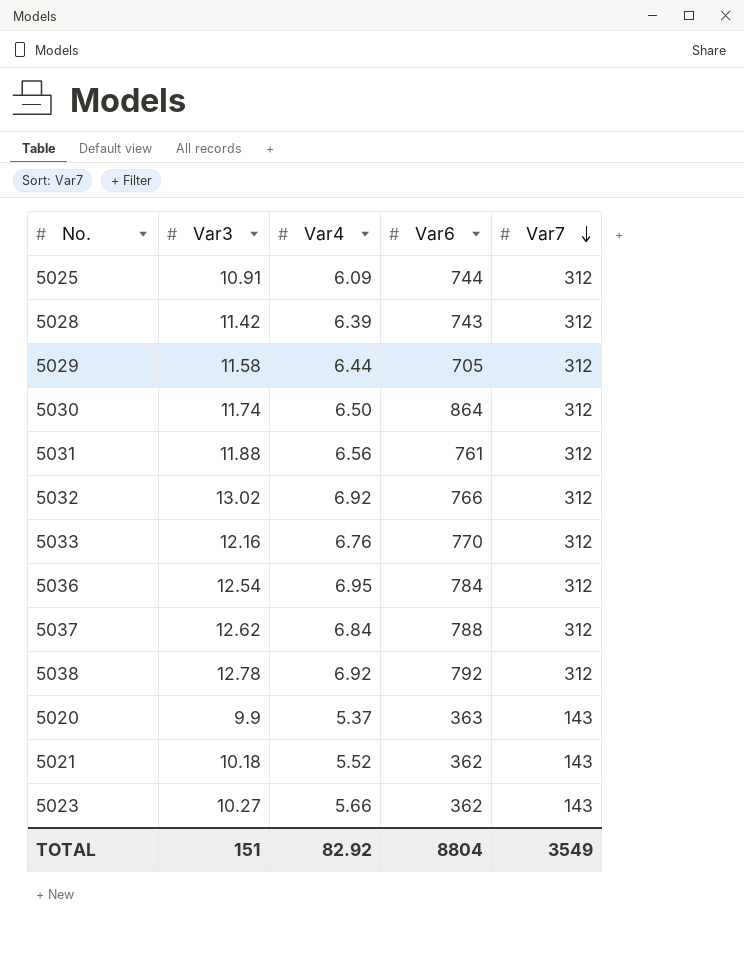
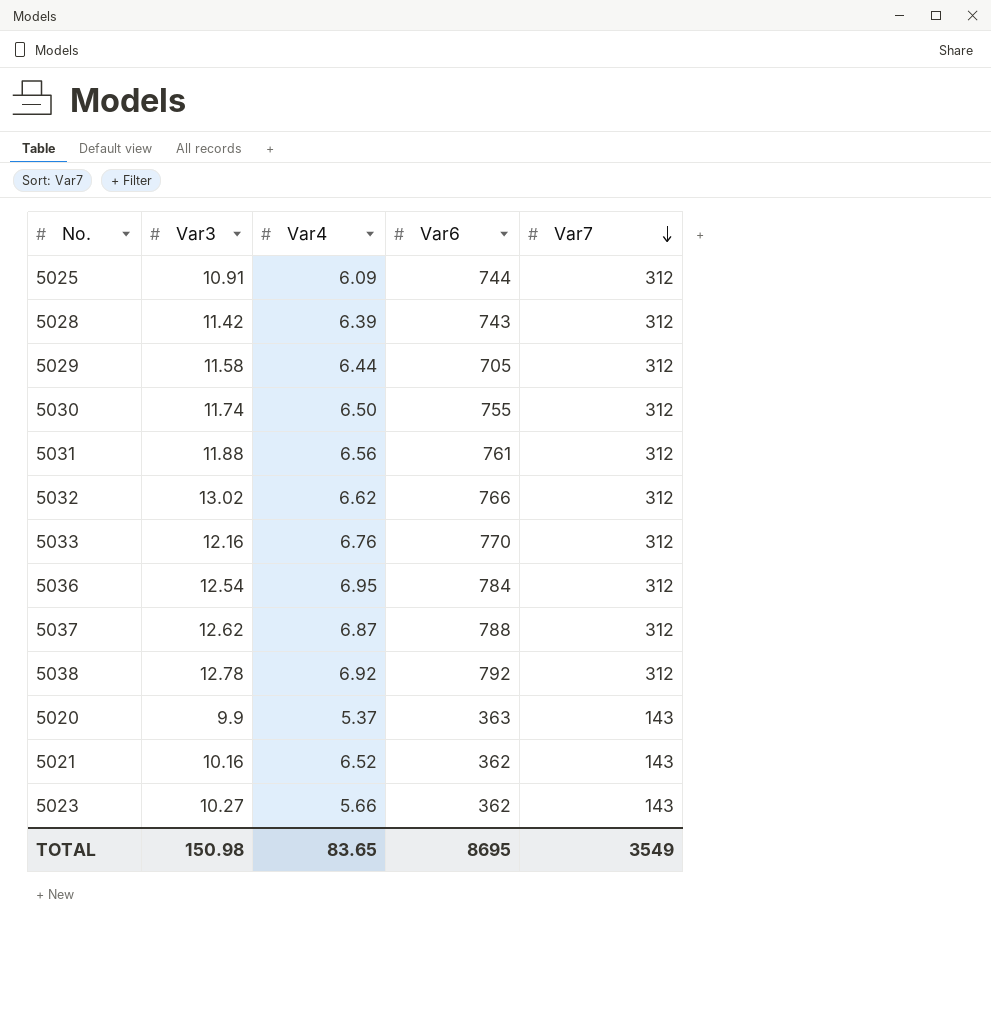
5030 | Var6: 864 -> 755
5032 | Var4: 6.92 -> 6.62
5037 | Var4: 6.84 -> 6.87
5021 | Var3: 10.18 -> 10.16
5021 | Var4: 5.52 -> 6.52
TOTAL | Var3: 151 -> 150.98
TOTAL | Var4: 82.92 -> 83.65
TOTAL | Var6: 8804 -> 8695

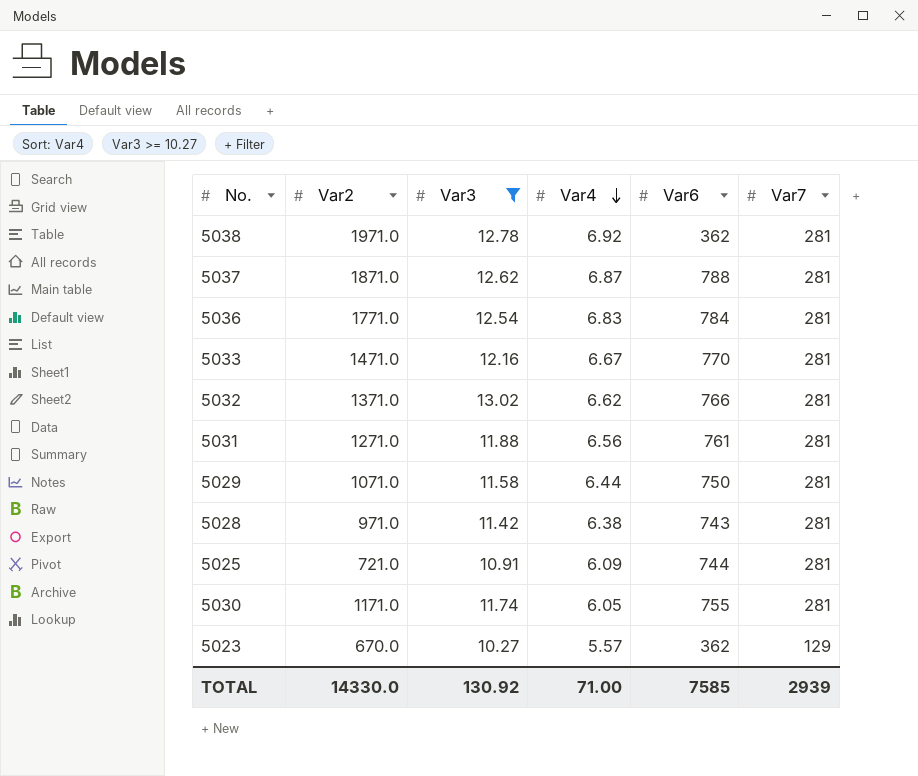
filter: none -> Var3 >= 10.27
row order: Var7 descending -> Var4 descending
column Var2 | position: none -> 2
5038 | Var6: 792 -> 362
5038 | Var7: 312 -> 281
5037 | Var7: 312 -> 281
5036 | Var4: 6.95 -> 6.83
5036 | Var7: 312 -> 281
5033 | Var4: 6.76 -> 6.67
5033 | Var7: 312 -> 281
5032 | Var7: 312 -> 281
5031 | Var7: 312 -> 281
5029 | Var6: 705 -> 750
5029 | Var7: 312 -> 281
5028 | Var4: 6.39 -> 6.38
5028 | Var7: 312 -> 281
5025 | Var7: 312 -> 281
5030 | Var4: 6.50 -> 6.05
5030 | Var7: 312 -> 281
5023 | Var4: 5.66 -> 5.57
5023 | Var7: 143 -> 129
TOTAL | Var3: 150.98 -> 130.92
TOTAL | Var4: 83.65 -> 71.00
TOTAL | Var6: 8695 -> 7585
TOTAL | Var7: 3549 -> 2939

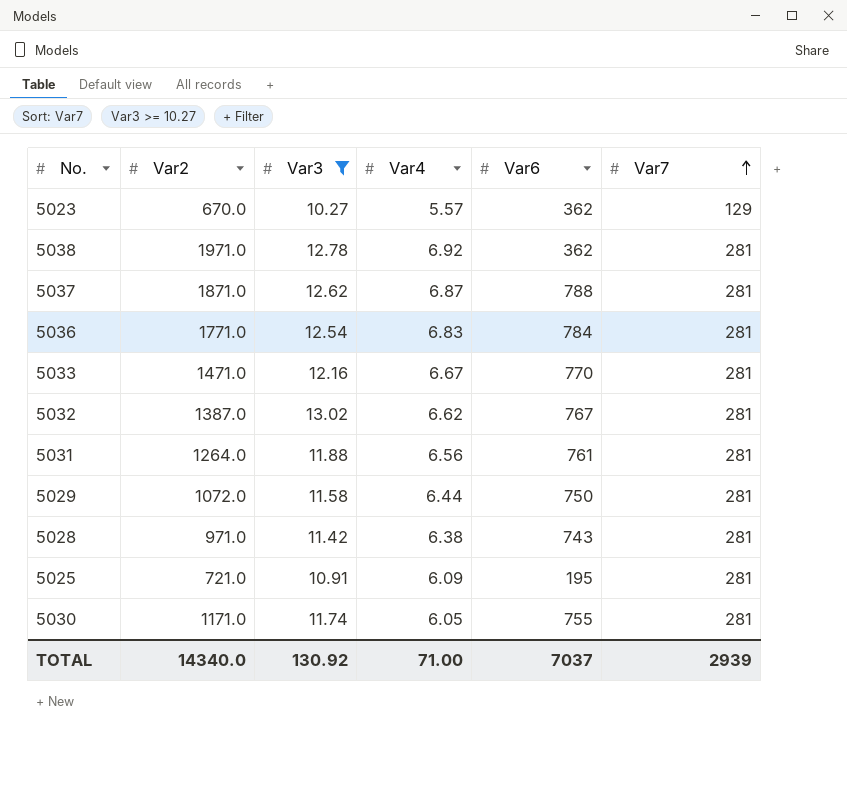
row order: Var4 descending -> Var7 ascending
5032 | Var2: 1371.0 -> 1387.0
5032 | Var6: 766 -> 767
5031 | Var2: 1271.0 -> 1264.0
5029 | Var2: 1071.0 -> 1072.0
5025 | Var6: 744 -> 195
TOTAL | Var2: 14330.0 -> 14340.0
TOTAL | Var6: 7585 -> 7037

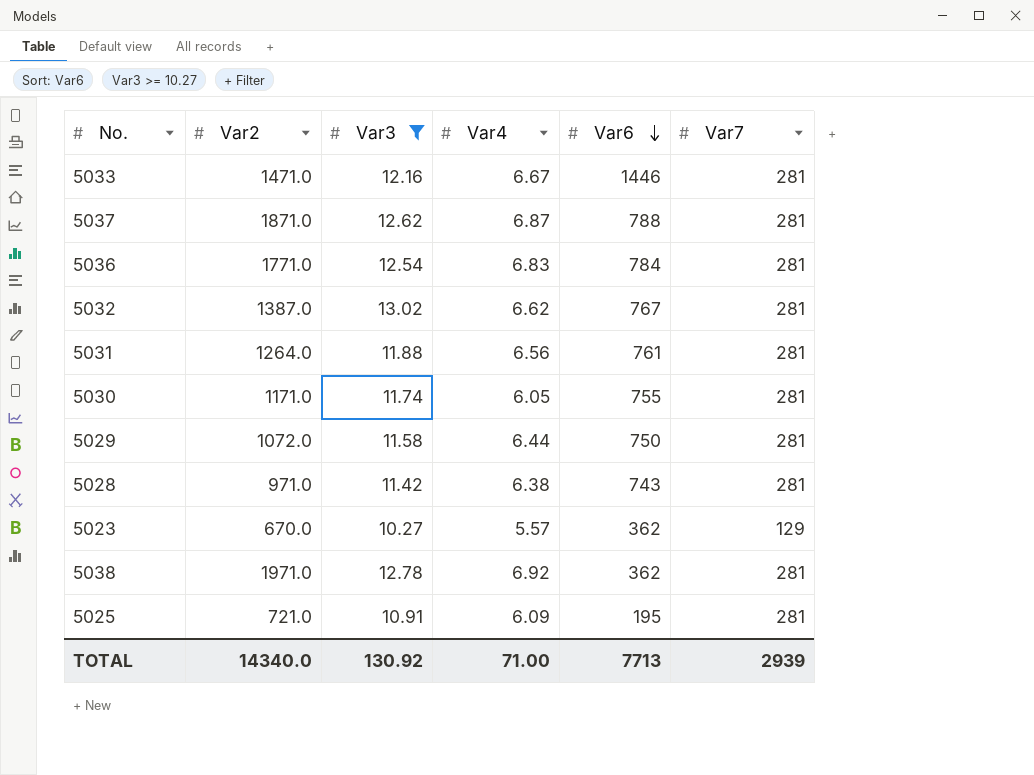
row order: Var7 ascending -> Var6 descending
5033 | Var6: 770 -> 1446
TOTAL | Var6: 7037 -> 7713

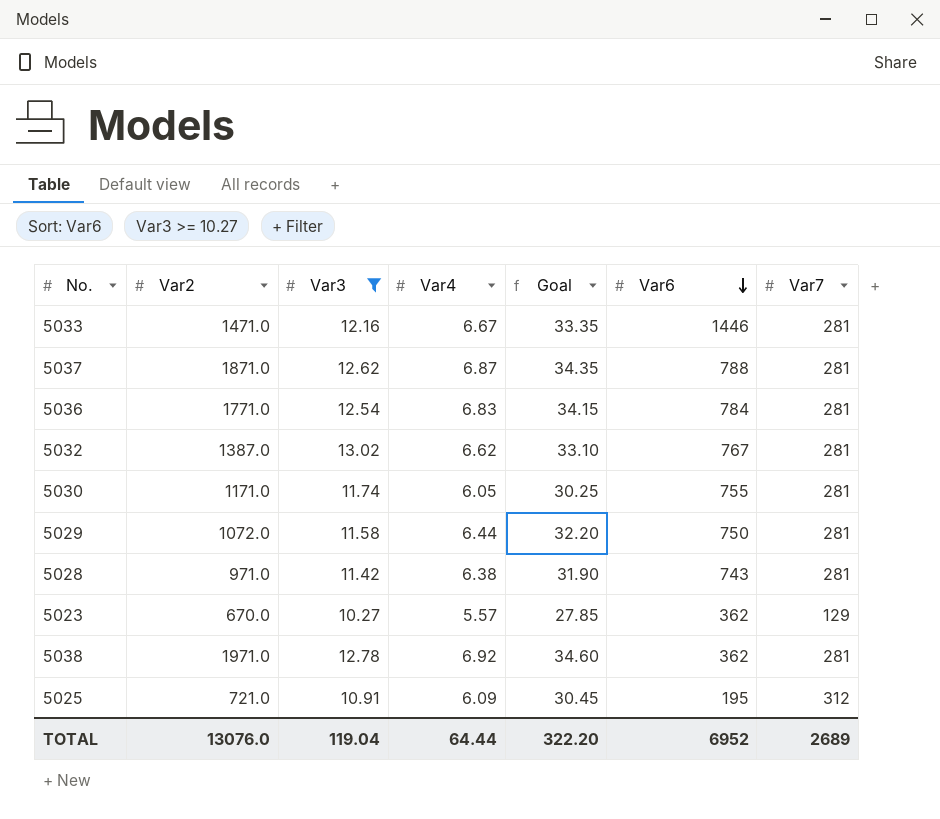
column Goal | formula: none -> [Var4] * 5
row 5031: 1264.0 | 11.88 | 6.56 | 761 | 281 -> none
5025 | Var7: 281 -> 312
TOTAL | Var2: 14340.0 -> 13076.0
TOTAL | Var3: 130.92 -> 119.04
TOTAL | Var4: 71.00 -> 64.44
TOTAL | Var6: 7713 -> 6952
TOTAL | Var7: 2939 -> 2689

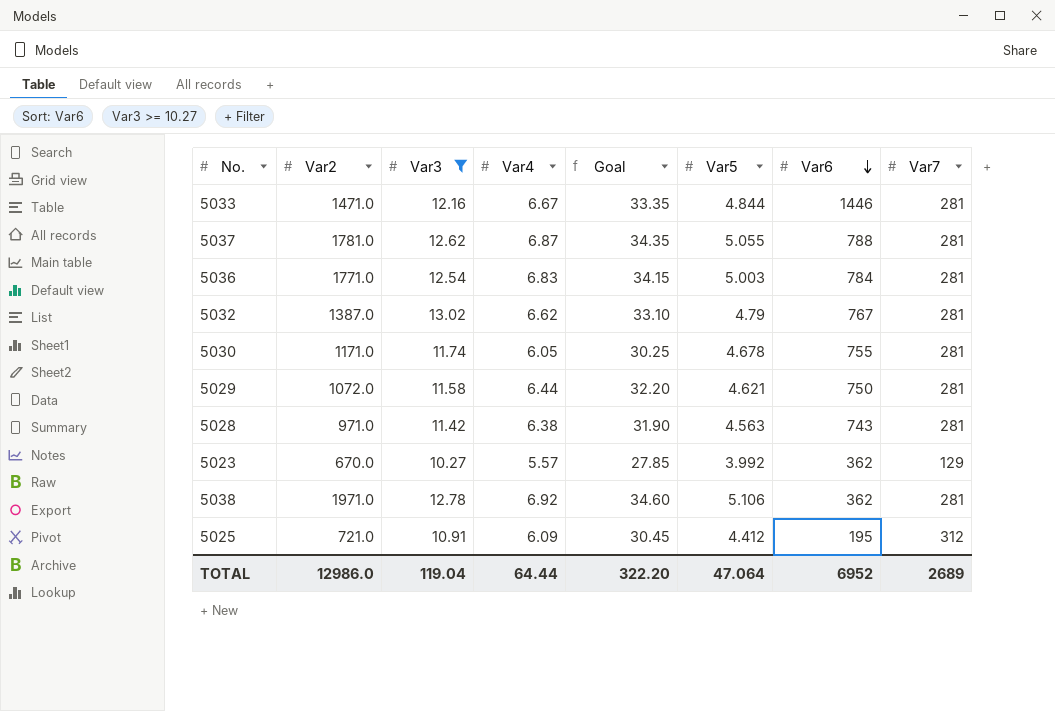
column Var5 | position: none -> 6
5037 | Var2: 1871.0 -> 1781.0
TOTAL | Var2: 13076.0 -> 12986.0

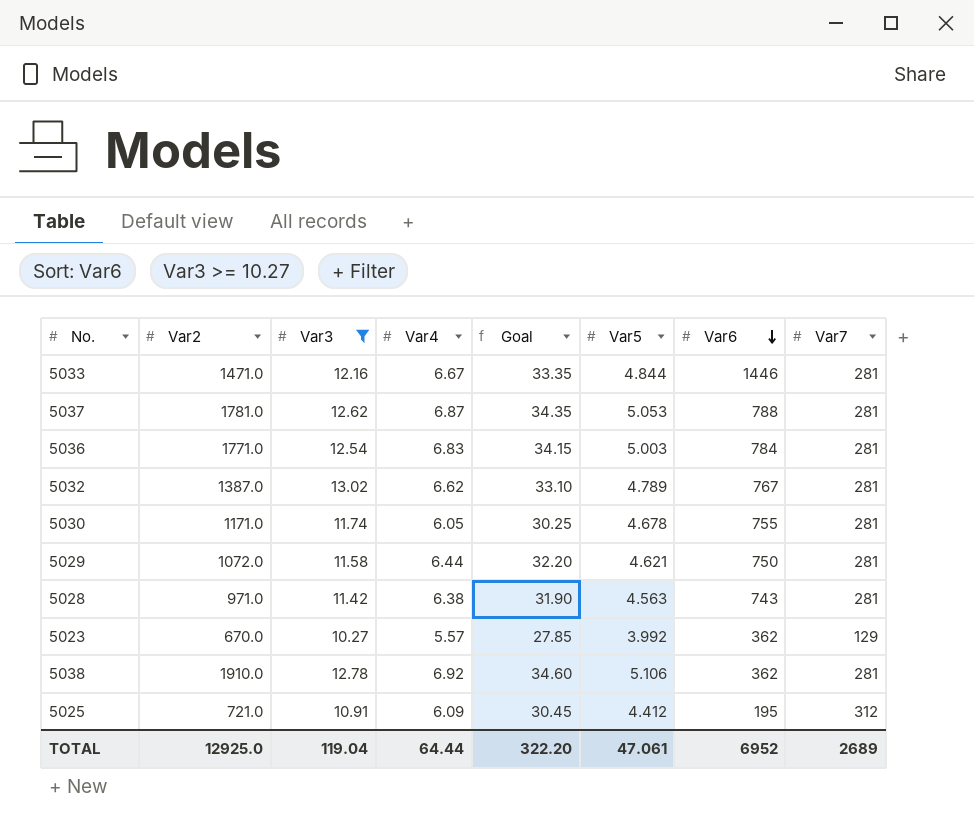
5037 | Var5: 5.055 -> 5.053
5032 | Var5: 4.79 -> 4.789
5038 | Var2: 1971.0 -> 1910.0
TOTAL | Var2: 12986.0 -> 12925.0
TOTAL | Var5: 47.064 -> 47.061

